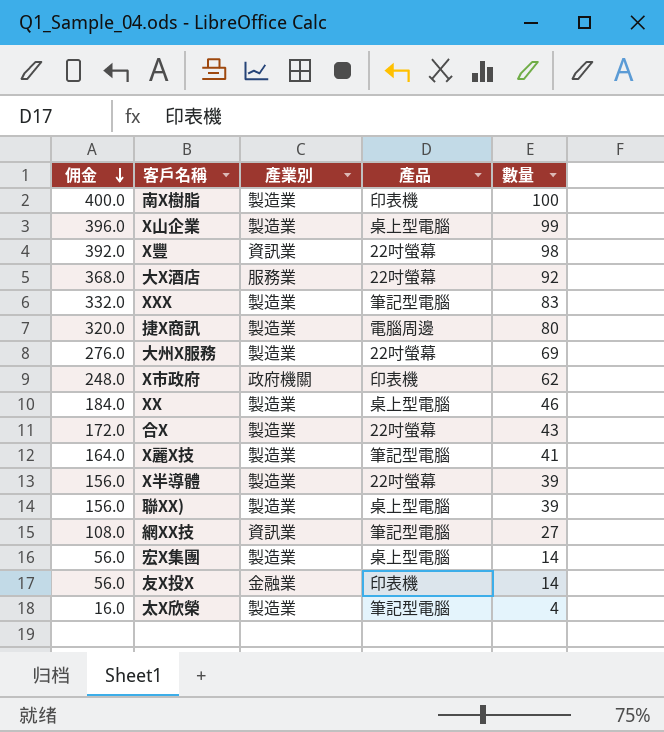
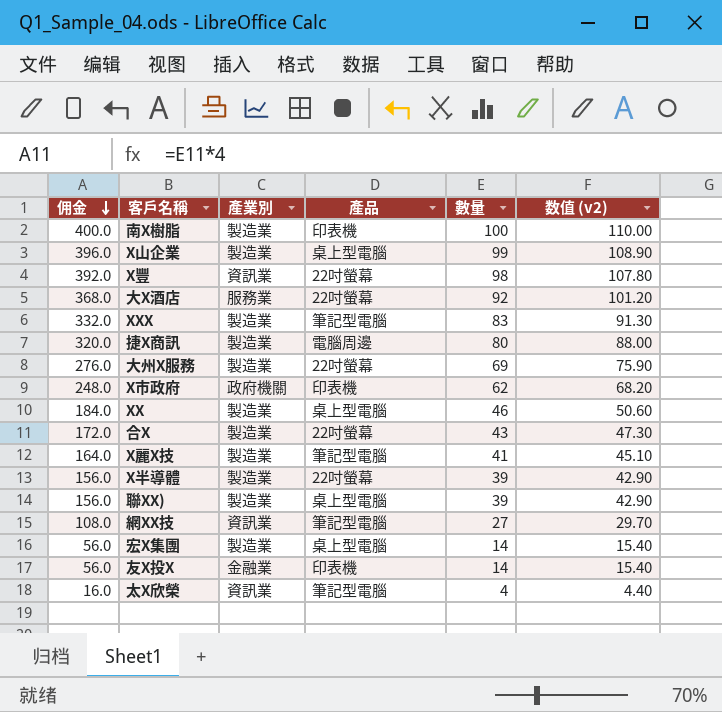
column 数值 (v2) | formula: none -> [數量] * 1.1
太X欣榮 | 產業別: 製造業 -> 資訊業

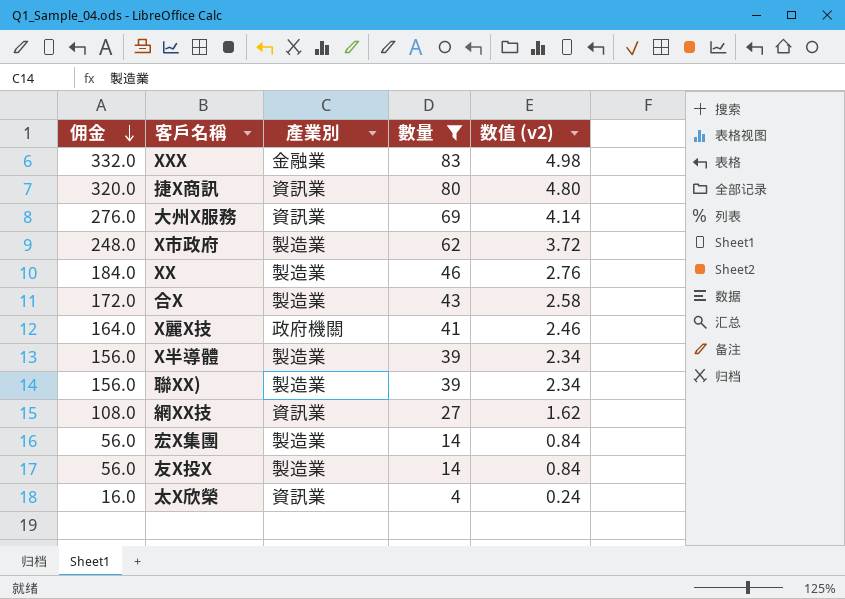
filter: none -> 數量 <= 83
column 產品 | position: 4 -> none
column 数值 (v2) | formula: [數量] * 1.1 -> [數量] * 0.06
XXX | 產業別: 製造業 -> 金融業
捷X商訊 | 產業別: 製造業 -> 資訊業
大州X服務 | 產業別: 製造業 -> 資訊業
X市政府 | 產業別: 政府機關 -> 製造業
X麗X技 | 產業別: 製造業 -> 政府機關
友X投X | 產業別: 金融業 -> 製造業

